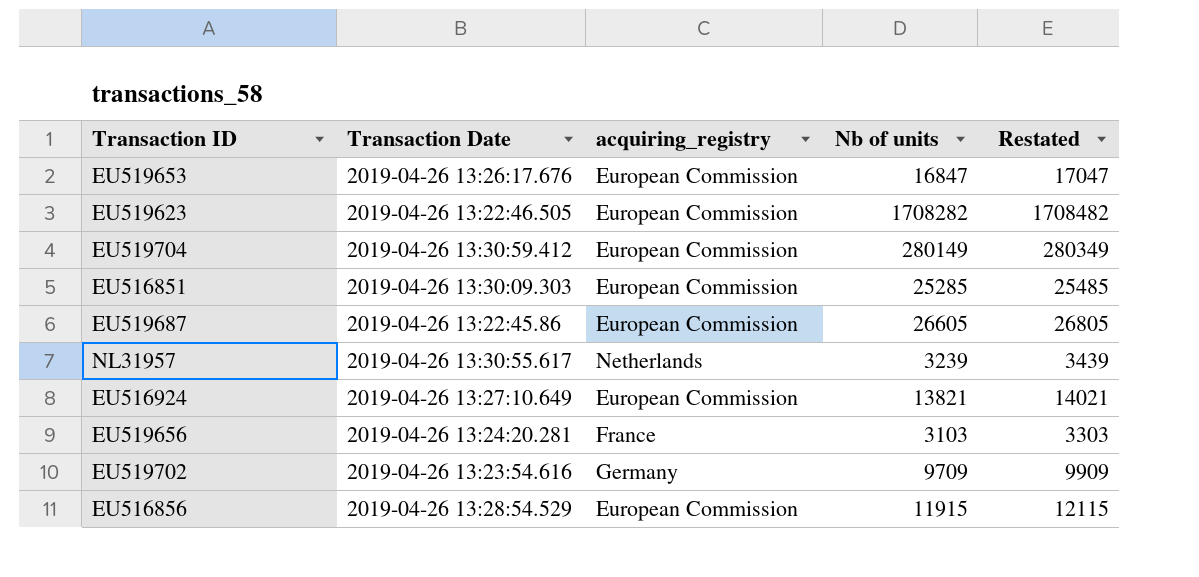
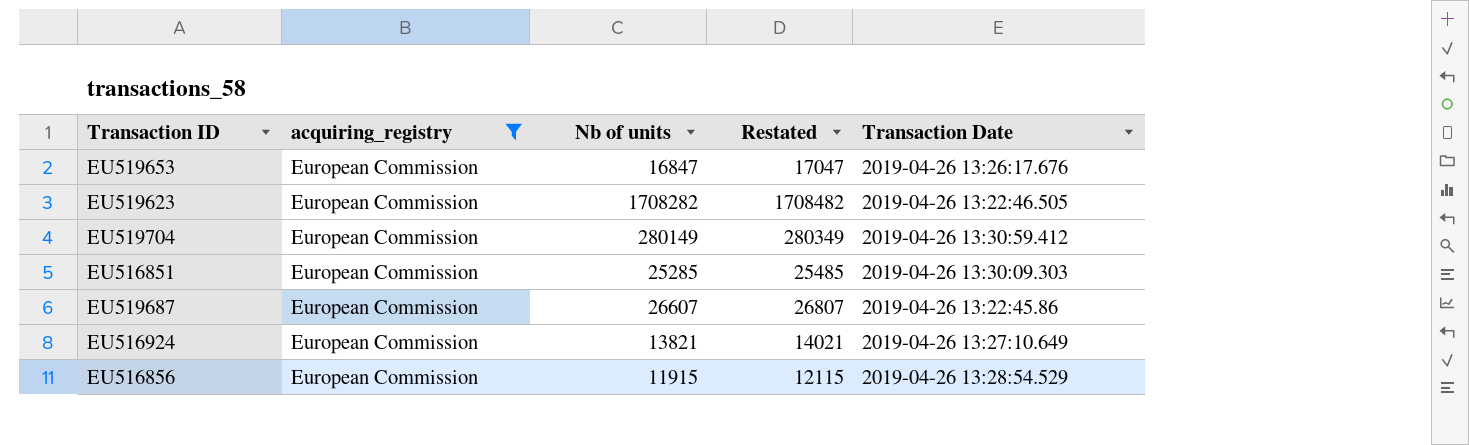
filter: none -> acquiring_registry = European Commission
column Transaction Date | position: 2 -> 5
EU519687 | Nb of units: 26605 -> 26607
EU519687 | Restated: 26805 -> 26807

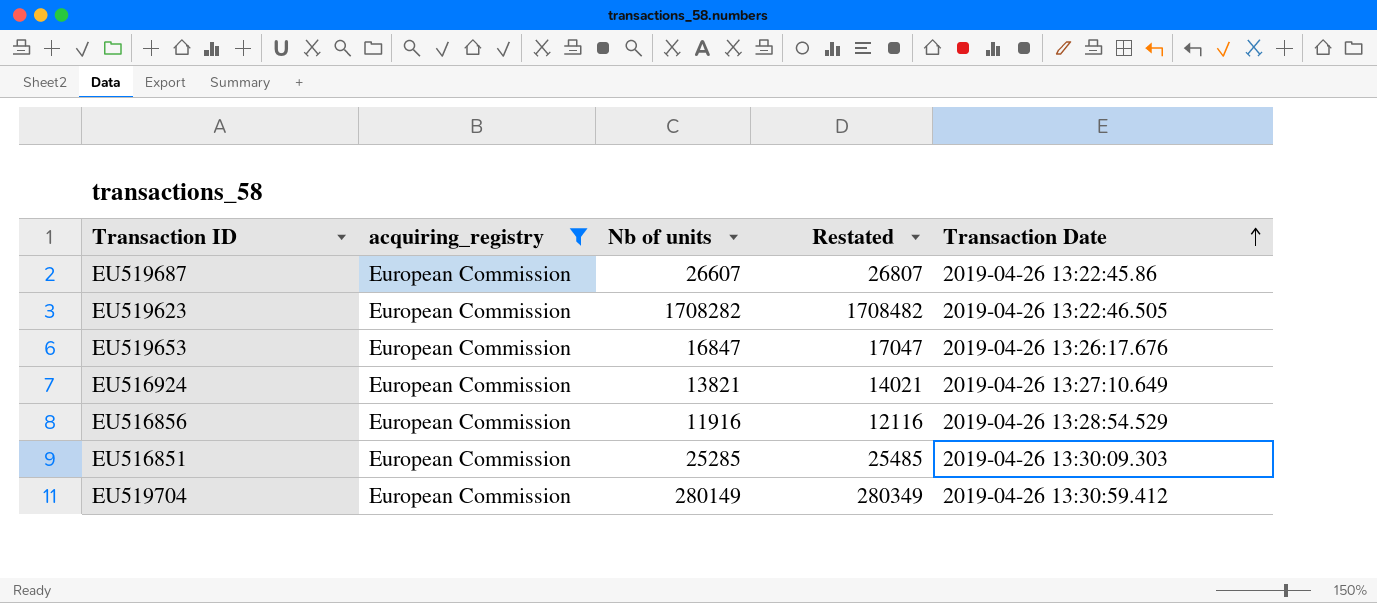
row order: none -> Transaction Date ascending
EU516856 | Nb of units: 11915 -> 11916
EU516856 | Restated: 12115 -> 12116

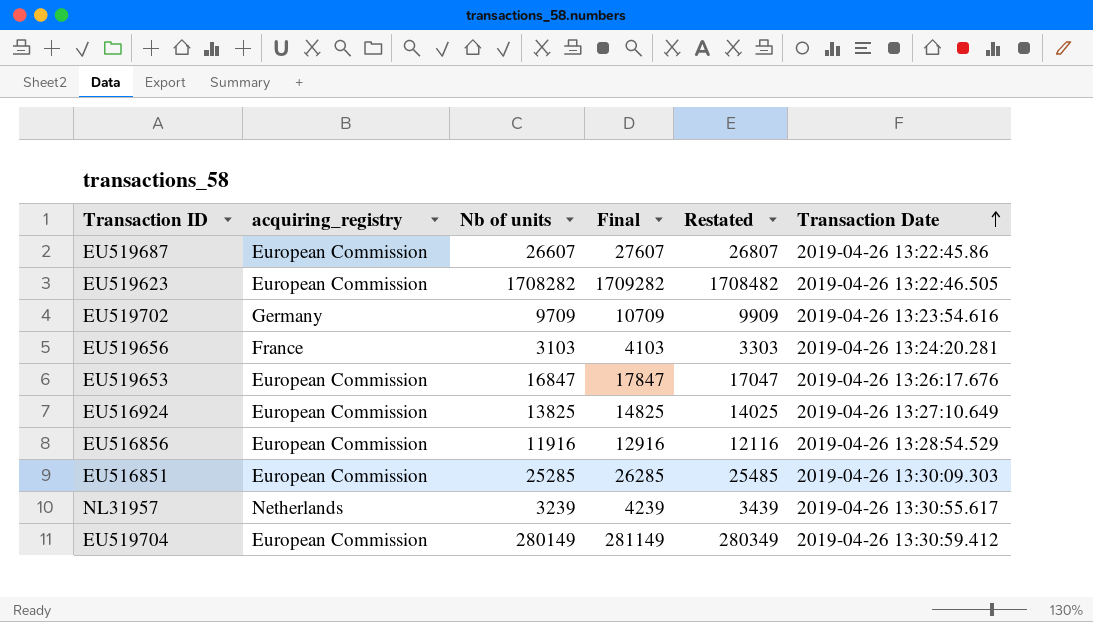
filter: acquiring_registry = European Commission -> none
column Final | formula: none -> [Nb of units] + 1000
EU516924 | Nb of units: 13821 -> 13825
EU516924 | Restated: 14021 -> 14025

